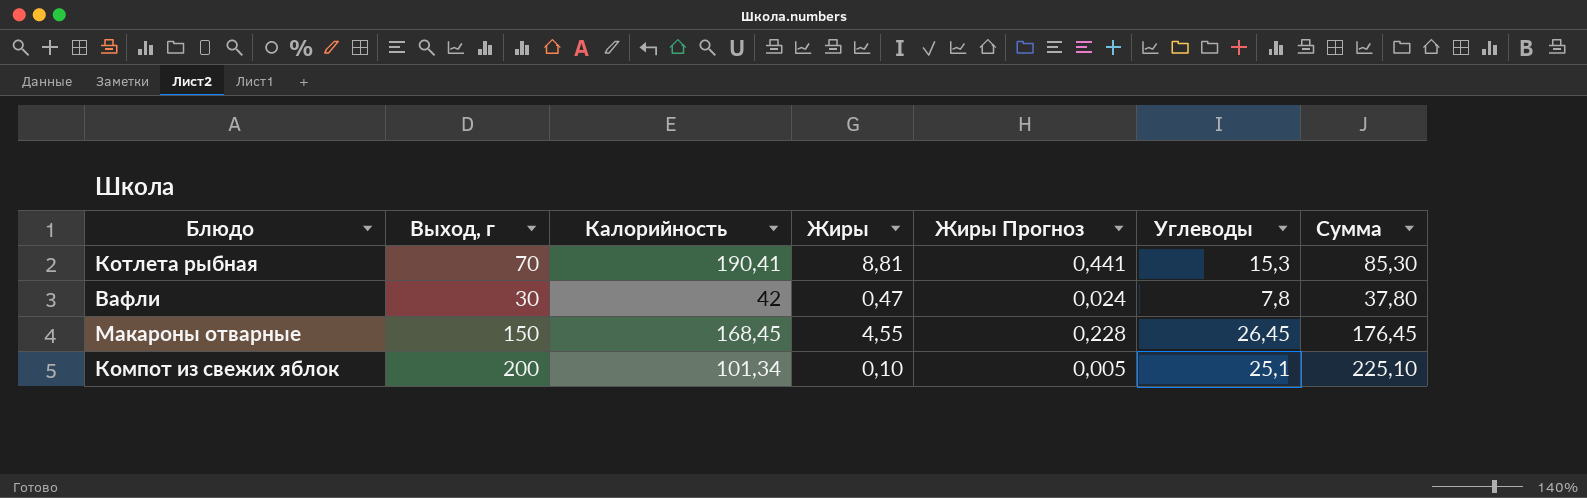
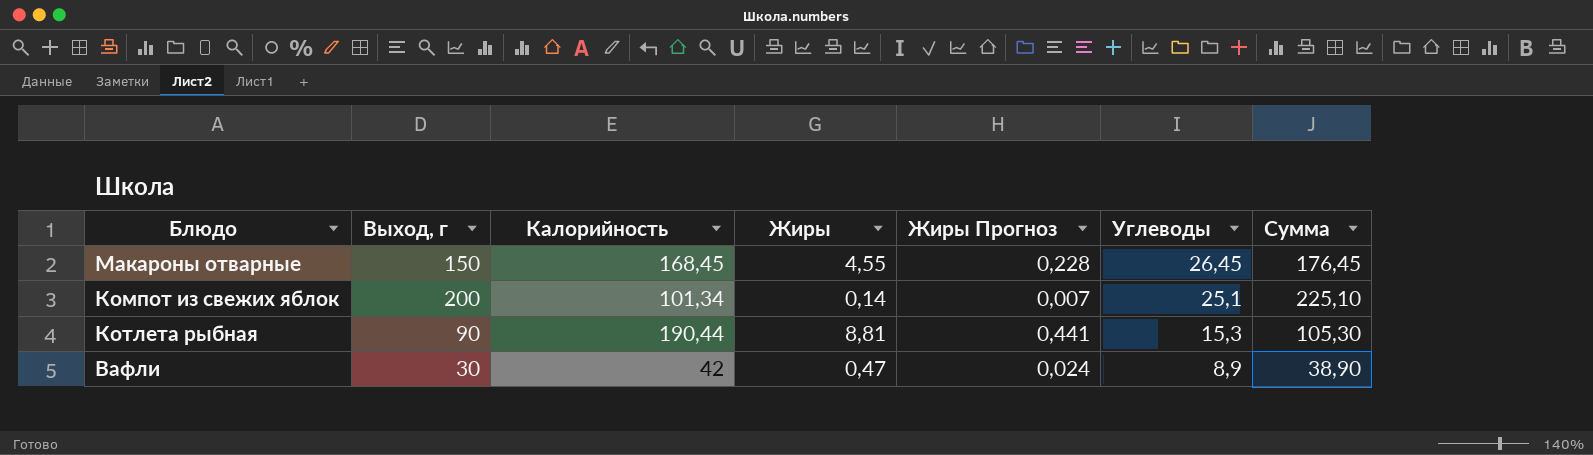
row order: none -> Углеводы descending
Компот из свежих яблок | Жиры: 0,10 -> 0,14
Компот из свежих яблок | Жиры Прогноз: 0,005 -> 0,007
Котлета рыбная | Выход, г: 70 -> 90
Котлета рыбная | Калорийность: 190,41 -> 190,44
Котлета рыбная | Сумма: 85,30 -> 105,30
Вафли | Углеводы: 7,8 -> 8,9
Вафли | Сумма: 37,80 -> 38,90

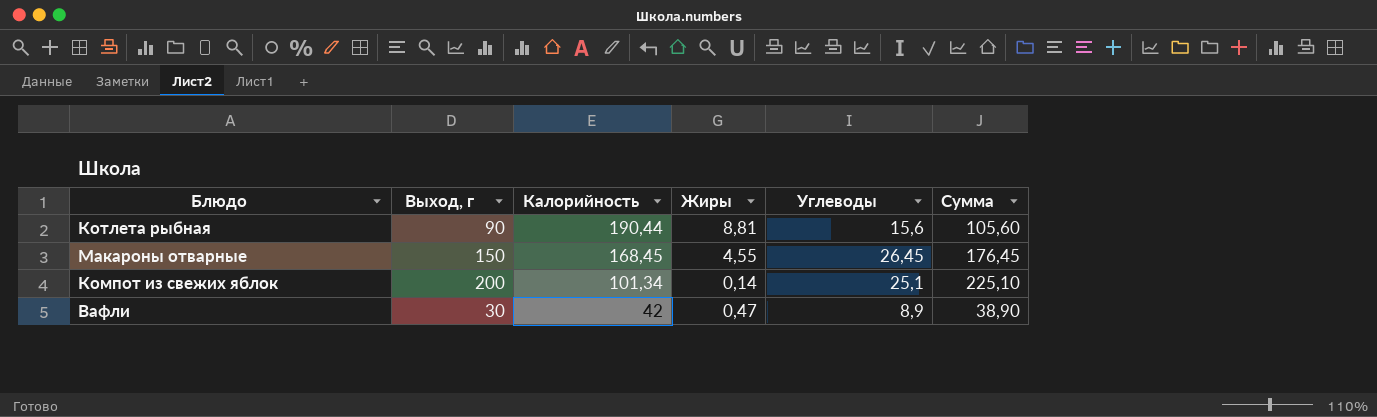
row order: Углеводы descending -> Калорийность descending
column Жиры Прогноз | formula: [Жиры] * 0,05 -> none
Котлета рыбная | Углеводы: 15,3 -> 15,6
Котлета рыбная | Сумма: 105,30 -> 105,60

